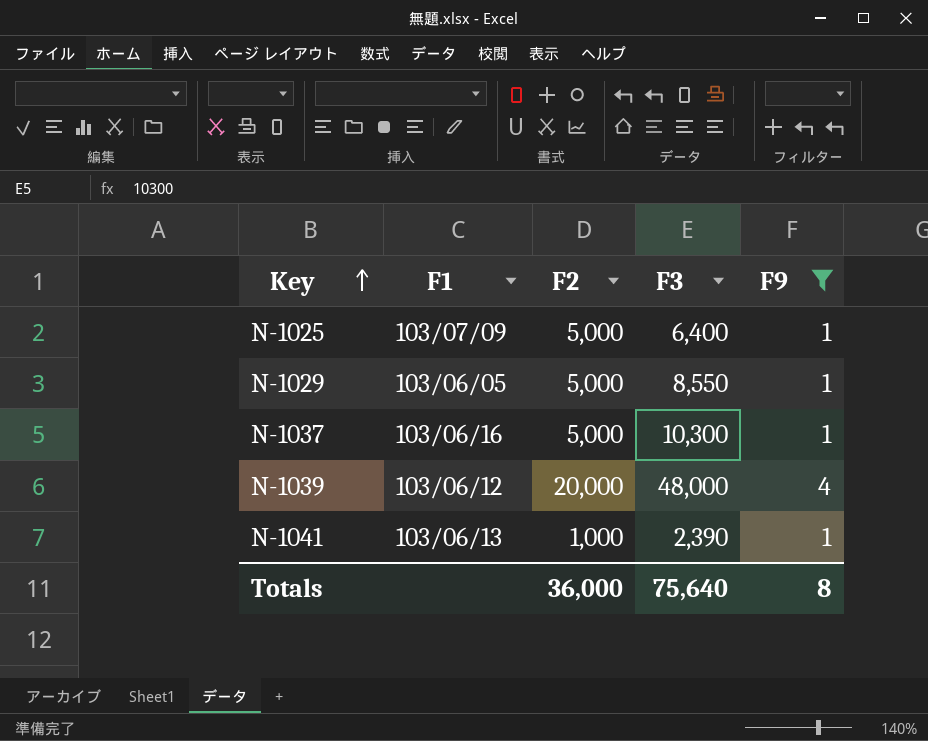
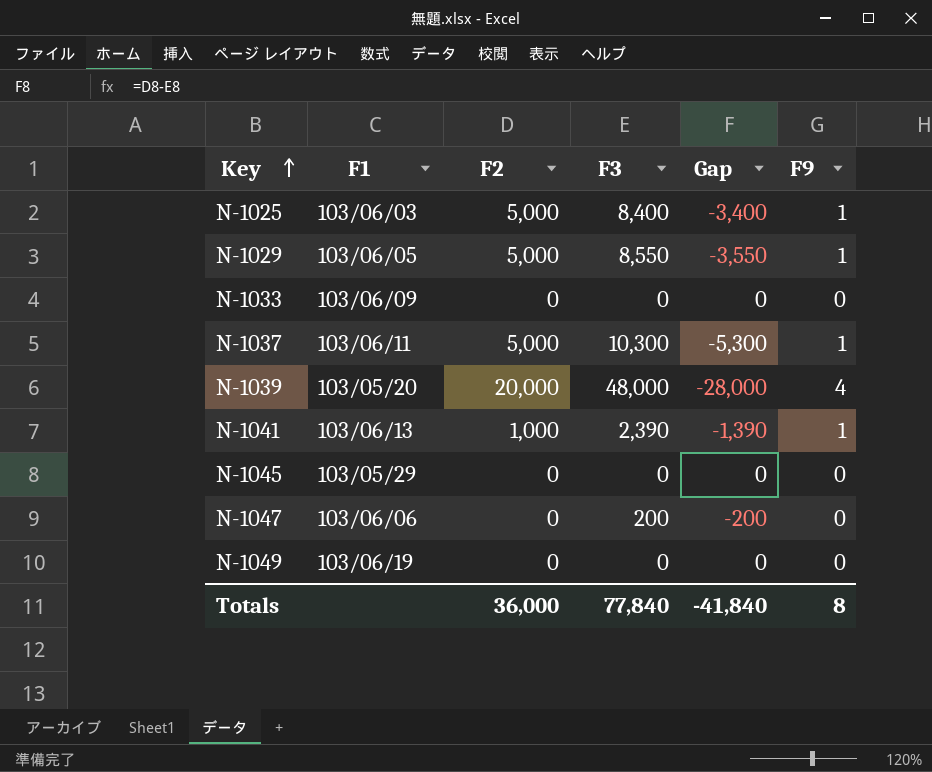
filter: F9 != 0 -> none
column Gap | formula: none -> [F2] - [F3]
N-1025 | F1: 103/07/09 -> 103/06/03
N-1025 | F3: 6,400 -> 8,400
N-1037 | F1: 103/06/16 -> 103/06/11
N-1039 | F1: 103/06/12 -> 103/05/20
Totals | F3: 75,640 -> 77,840

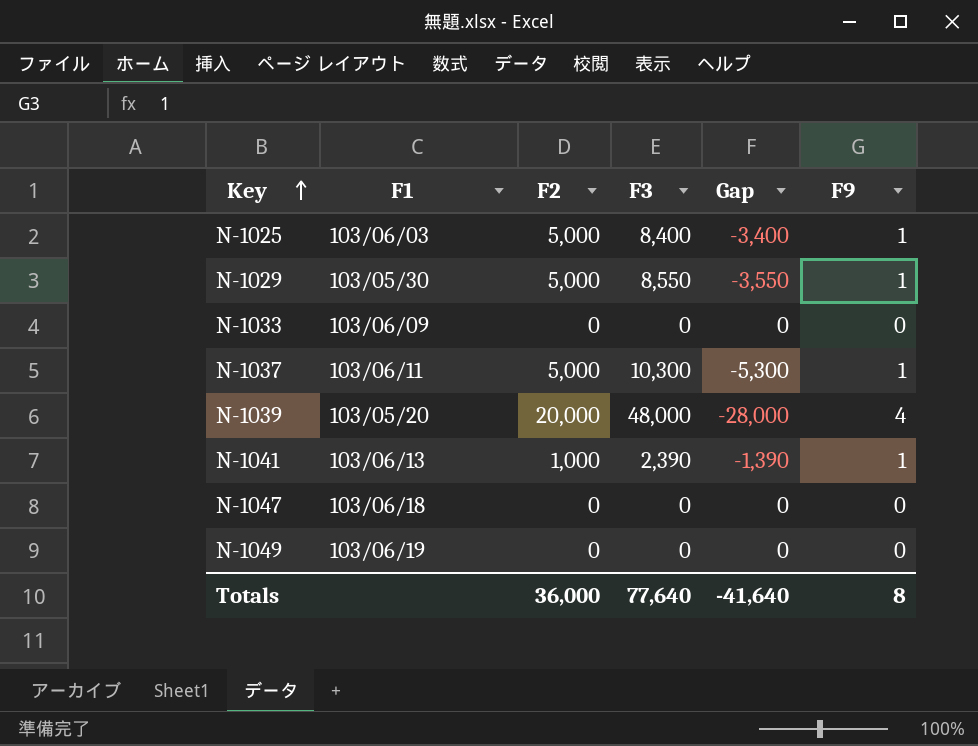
row N-1045: 103/05/29 | 0 | 0 | 0 | 0 -> none
N-1029 | F1: 103/06/05 -> 103/05/30
N-1047 | F1: 103/06/06 -> 103/06/18
N-1047 | F3: 200 -> 0
N-1047 | Gap: -200 -> 0
Totals | F3: 77,840 -> 77,640
Totals | Gap: -41,840 -> -41,640

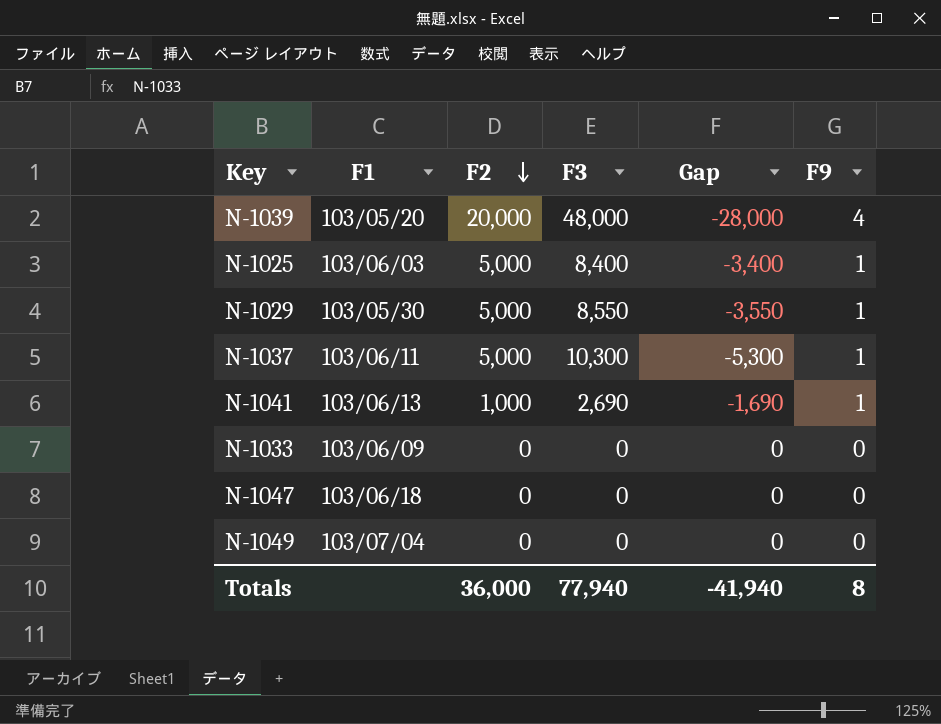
row order: Key ascending -> F2 descending
N-1041 | F3: 2,390 -> 2,690
N-1041 | Gap: -1,390 -> -1,690
N-1049 | F1: 103/06/19 -> 103/07/04
Totals | F3: 77,640 -> 77,940
Totals | Gap: -41,640 -> -41,940

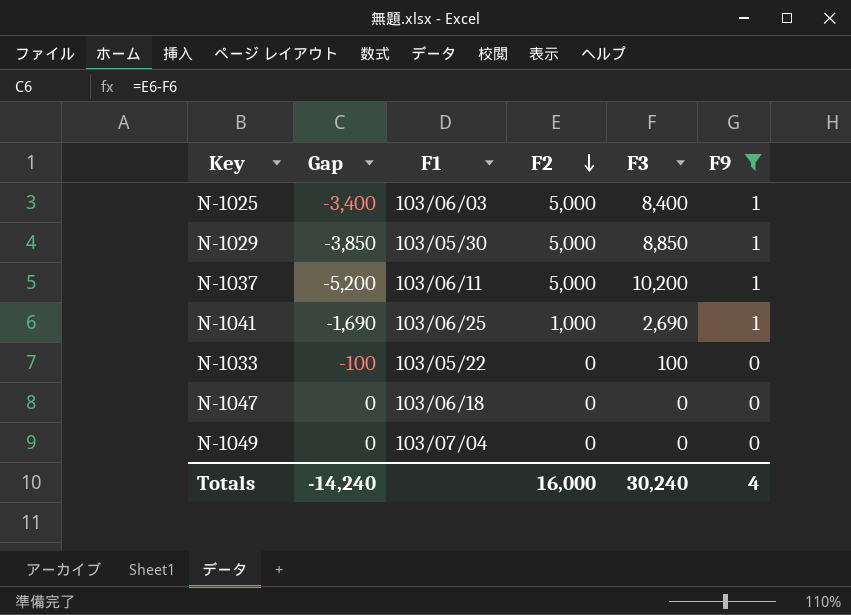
filter: none -> F9 != 4
column Gap | position: 5 -> 2
N-1029 | Gap: -3,550 -> -3,850
N-1029 | F3: 8,550 -> 8,850
N-1037 | Gap: -5,300 -> -5,200
N-1037 | F3: 10,300 -> 10,200
N-1041 | F1: 103/06/13 -> 103/06/25
N-1033 | Gap: 0 -> -100
N-1033 | F1: 103/06/09 -> 103/05/22
N-1033 | F3: 0 -> 100
Totals | Gap: -41,940 -> -14,240
Totals | F2: 36,000 -> 16,000
Totals | F3: 77,940 -> 30,240
Totals | F9: 8 -> 4

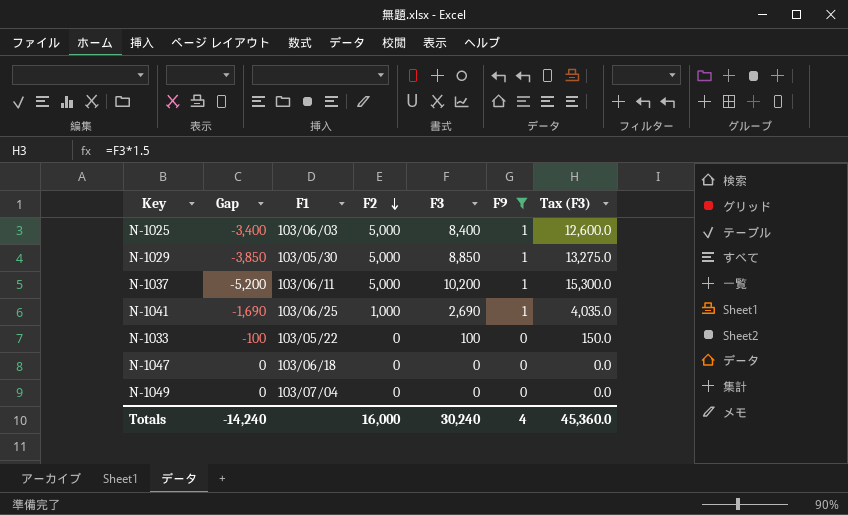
column Tax (F3) | formula: none -> [F3] * 1.5

